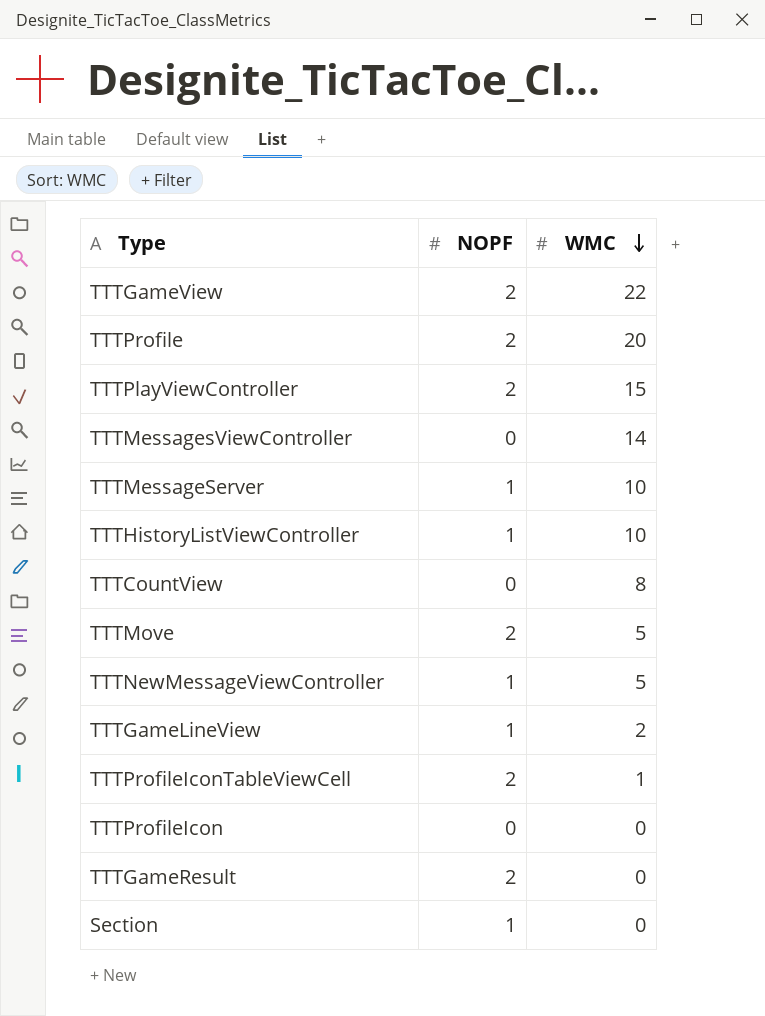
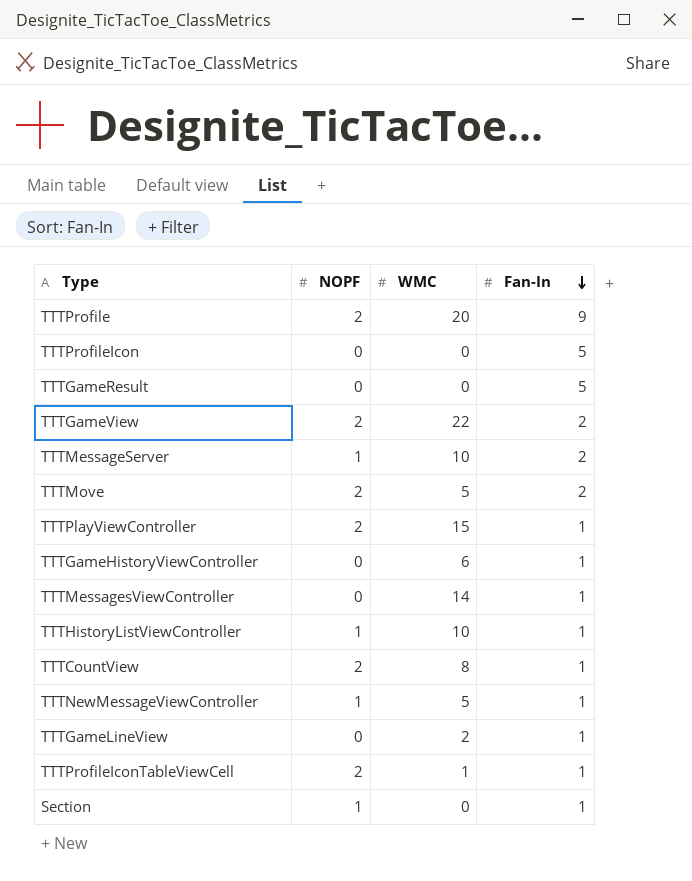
row order: WMC descending -> Fan-In descending
column Fan-In | position: none -> 4
TTTGameResult | NOPF: 2 -> 0
row TTTGameHistoryViewController: none -> 0 | 6 | 1
TTTCountView | NOPF: 0 -> 2
TTTGameLineView | NOPF: 1 -> 0

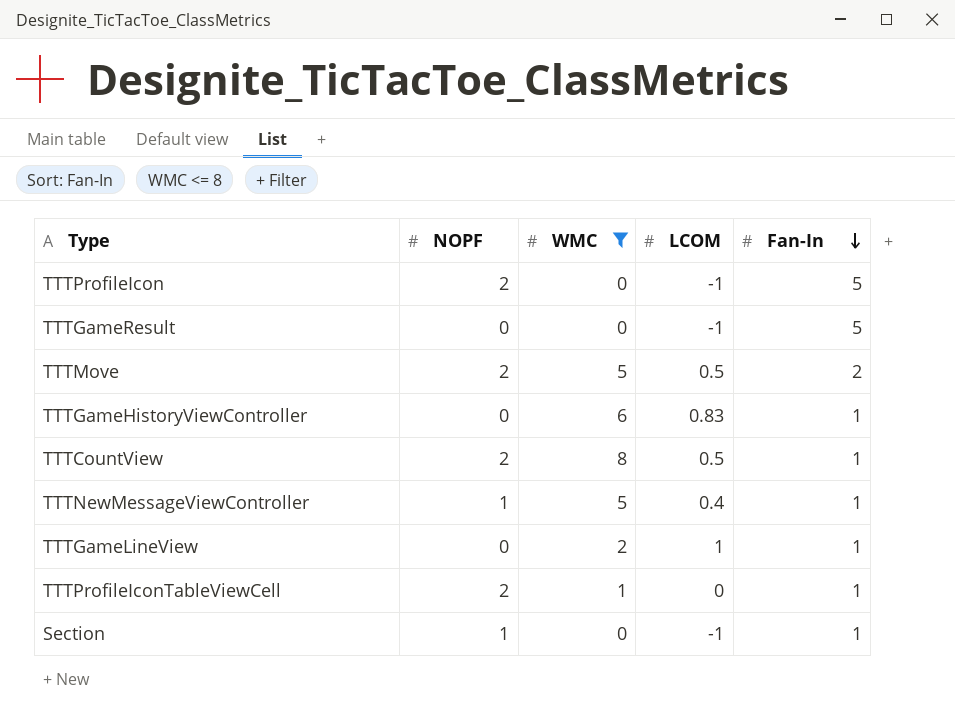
filter: none -> WMC <= 8
column LCOM | position: none -> 4
TTTProfileIcon | NOPF: 0 -> 2

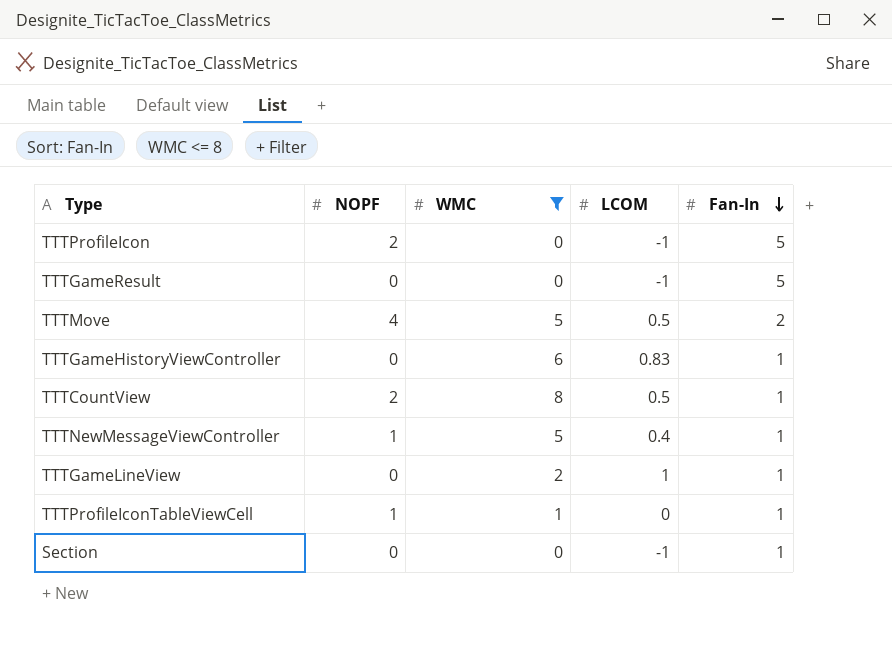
TTTMove | NOPF: 2 -> 4
TTTProfileIconTableViewCell | NOPF: 2 -> 1
Section | NOPF: 1 -> 0

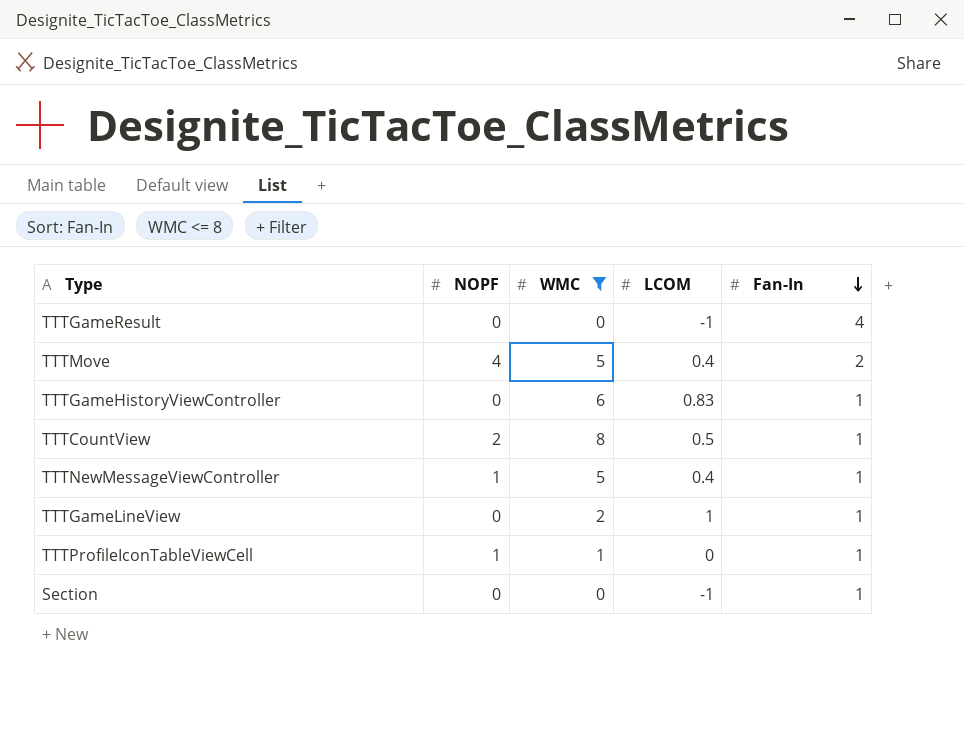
row TTTProfileIcon: 2 | 0 | -1 | 5 -> none
TTTGameResult | Fan-In: 5 -> 4
TTTMove | LCOM: 0.5 -> 0.4

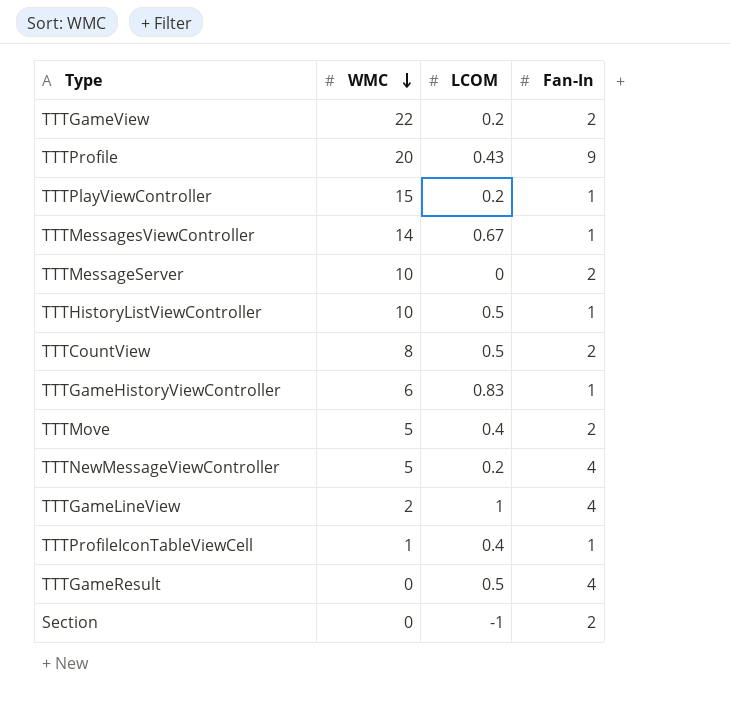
filter: WMC <= 8 -> none
row order: Fan-In descending -> WMC descending
column NOPF | position: 2 -> none
TTTCountView | Fan-In: 1 -> 2
TTTNewMessageViewController | LCOM: 0.4 -> 0.2
TTTNewMessageViewController | Fan-In: 1 -> 4
TTTGameLineView | Fan-In: 1 -> 4
TTTProfileIconTableViewCell | LCOM: 0 -> 0.4
TTTGameResult | LCOM: -1 -> 0.5
Section | Fan-In: 1 -> 2

